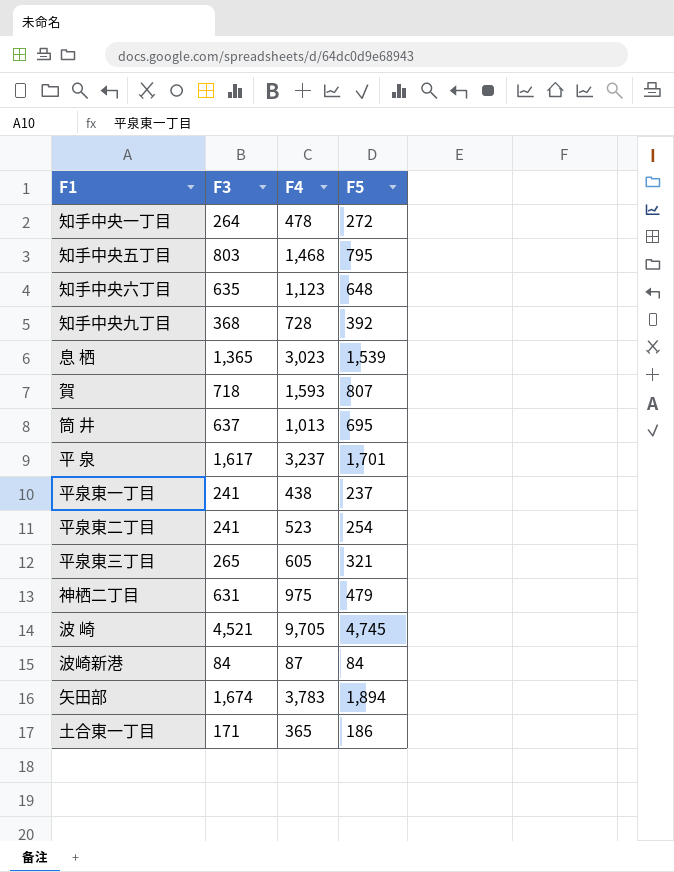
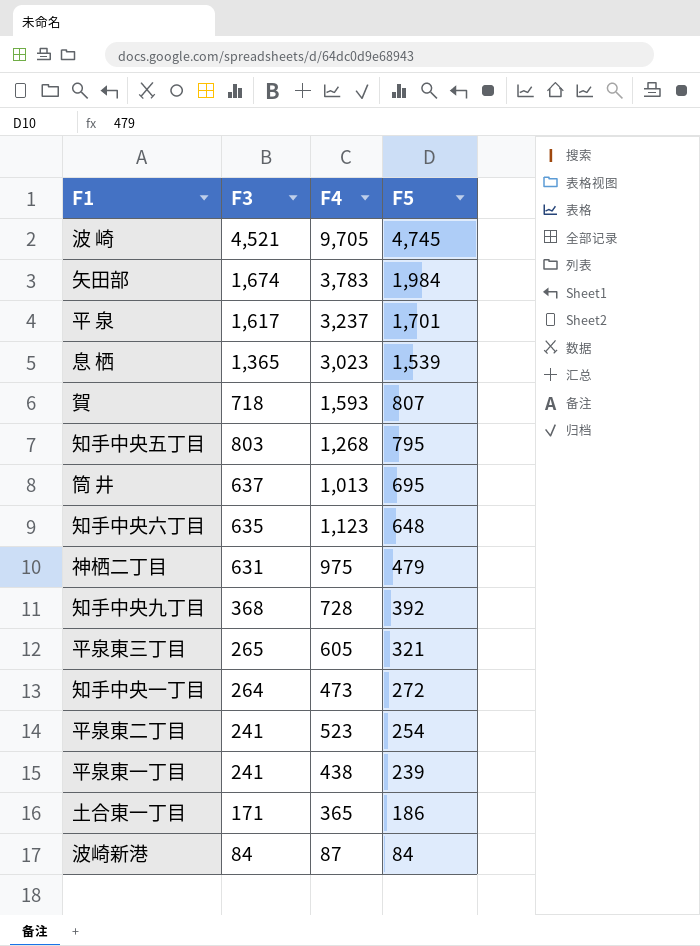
row order: none -> F5 descending
矢田部 | F5: 1,894 -> 1,984
知手中央五丁目 | F4: 1,468 -> 1,268
知手中央一丁目 | F4: 478 -> 473
平泉東一丁目 | F5: 237 -> 239

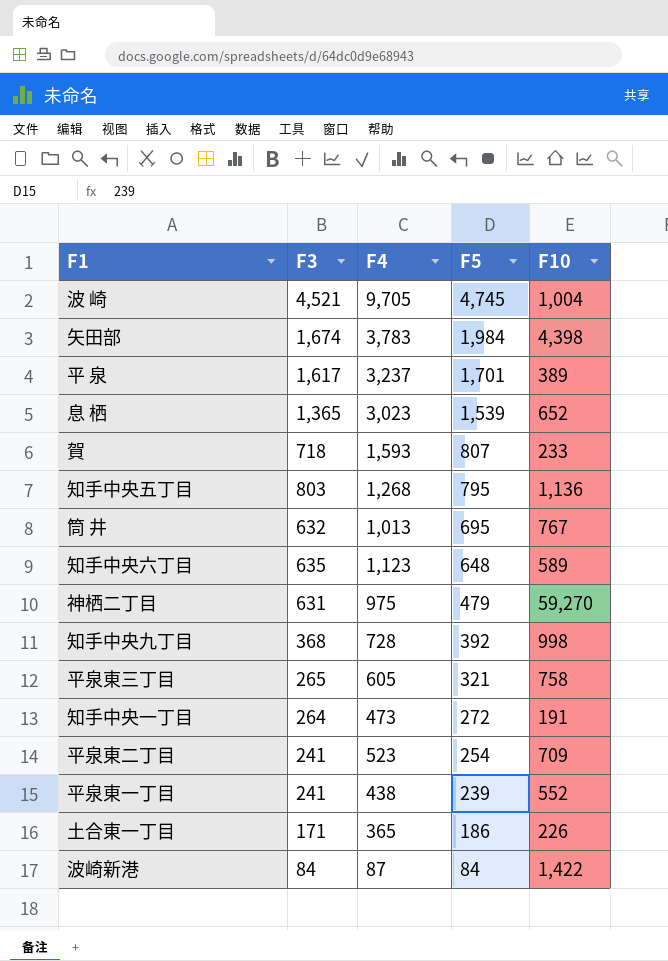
column F10 | position: none -> 5
筒 井 | F3: 637 -> 632

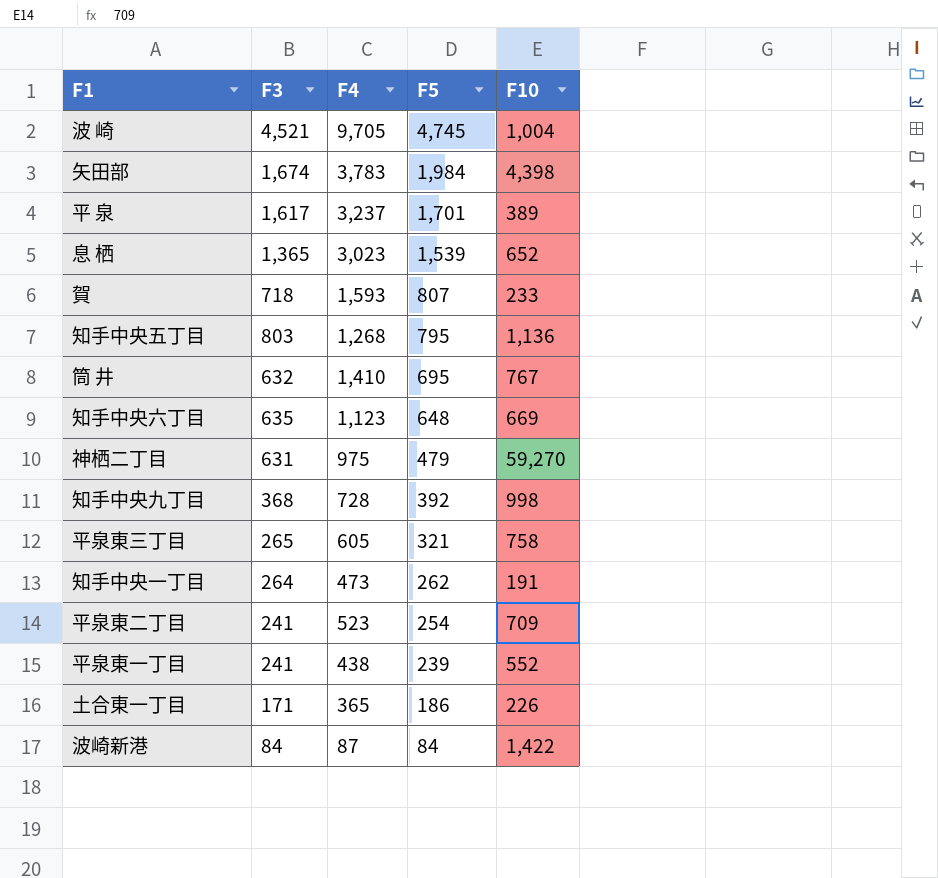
筒 井 | F4: 1,013 -> 1,410
知手中央六丁目 | F10: 589 -> 669
知手中央一丁目 | F5: 272 -> 262

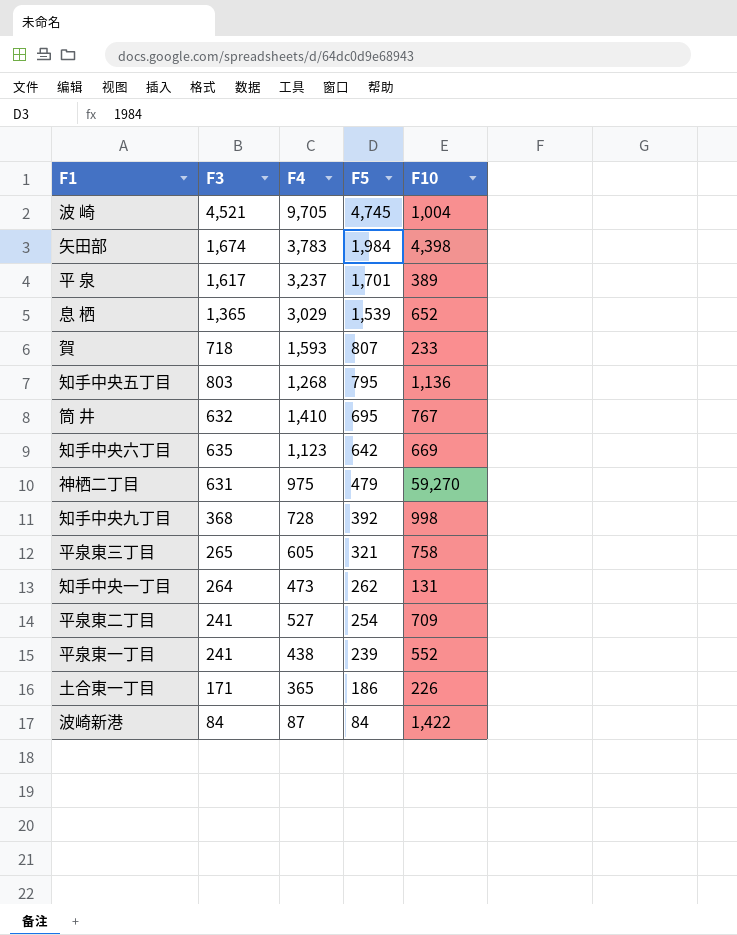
息 栖 | F4: 3,023 -> 3,029
知手中央六丁目 | F5: 648 -> 642
知手中央一丁目 | F10: 191 -> 131
平泉東二丁目 | F4: 523 -> 527

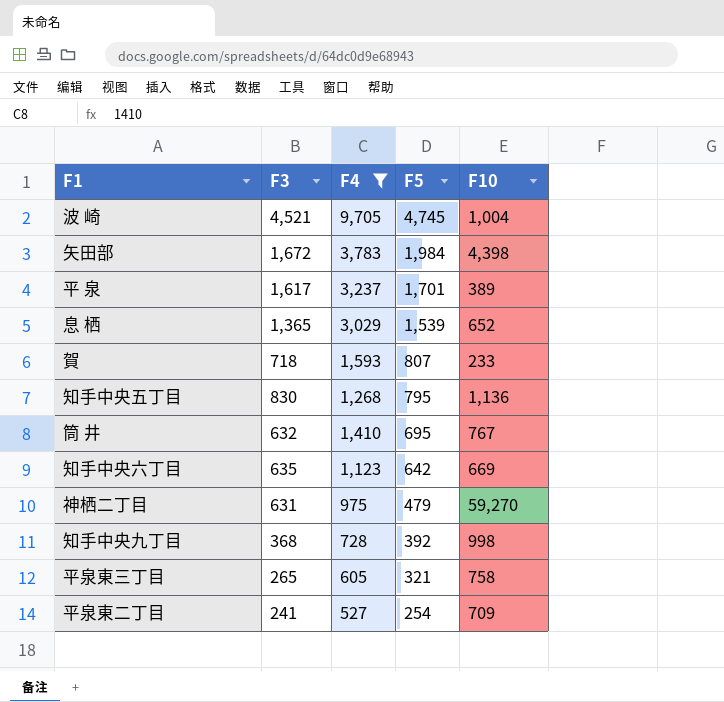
filter: none -> F4 >= 527
矢田部 | F3: 1,674 -> 1,672
知手中央五丁目 | F3: 803 -> 830

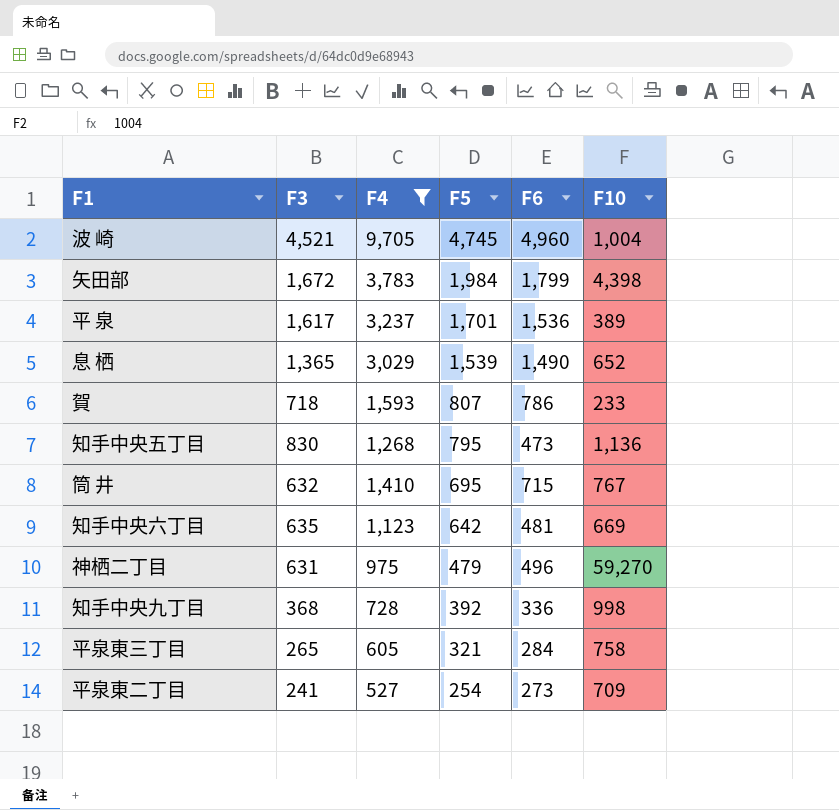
column F6 | formula: none -> [F4] - [F5]

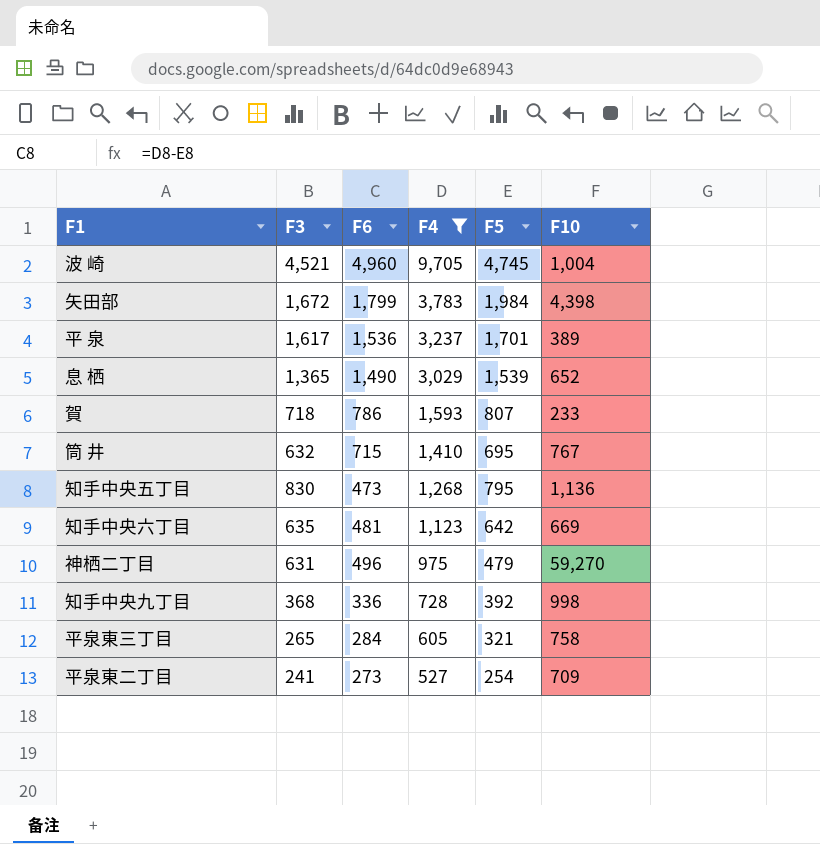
row order: F5 descending -> F4 descending
column F6 | position: 5 -> 3

